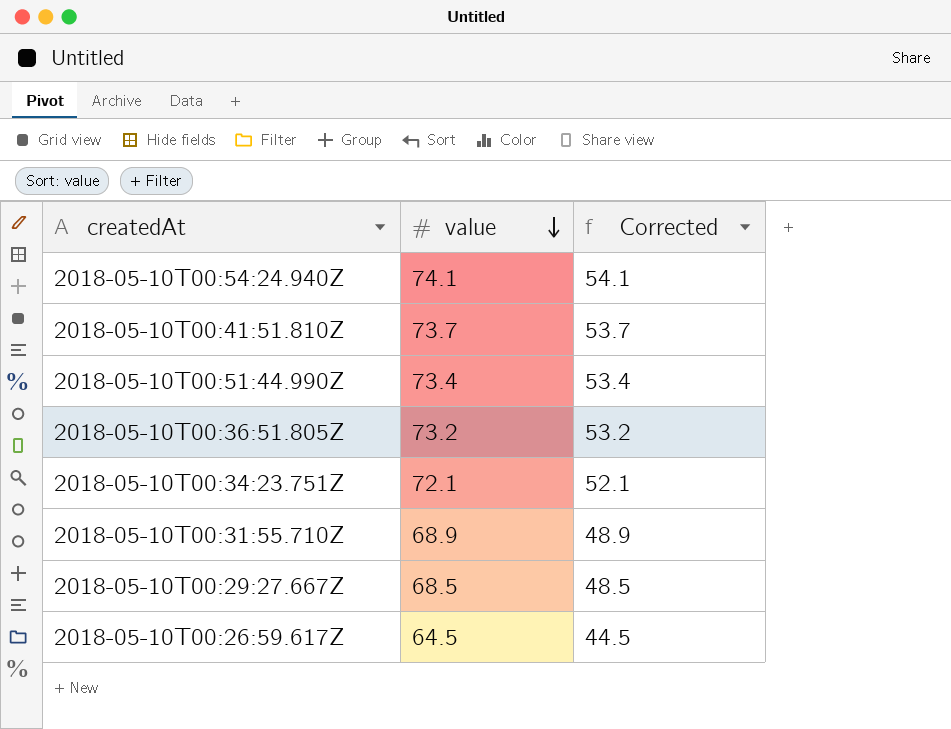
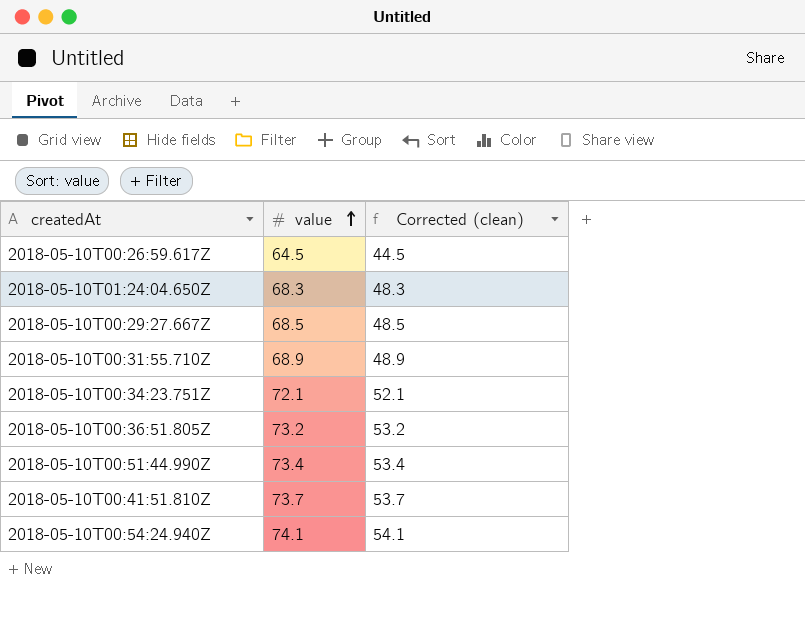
row order: value descending -> value ascending
column name: Corrected -> Corrected (clean)
row 2018-05-10T01:24:04.650Z: none -> 68.3 | 48.3

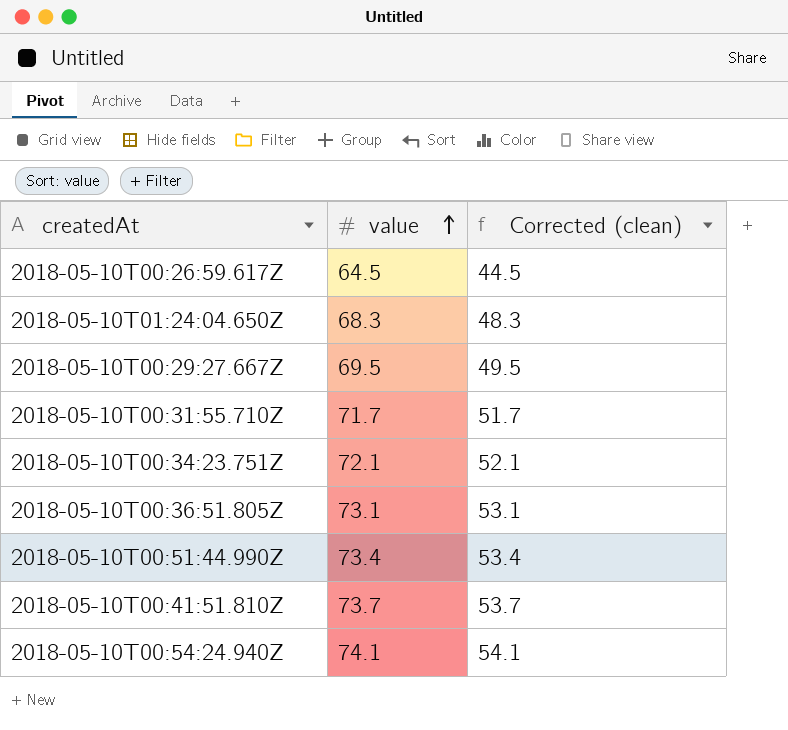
2018-05-10T00:29:27.667Z | value: 68.5 -> 69.5
2018-05-10T00:29:27.667Z | Corrected (clean): 48.5 -> 49.5
2018-05-10T00:31:55.710Z | value: 68.9 -> 71.7
2018-05-10T00:31:55.710Z | Corrected (clean): 48.9 -> 51.7
2018-05-10T00:36:51.805Z | value: 73.2 -> 73.1
2018-05-10T00:36:51.805Z | Corrected (clean): 53.2 -> 53.1

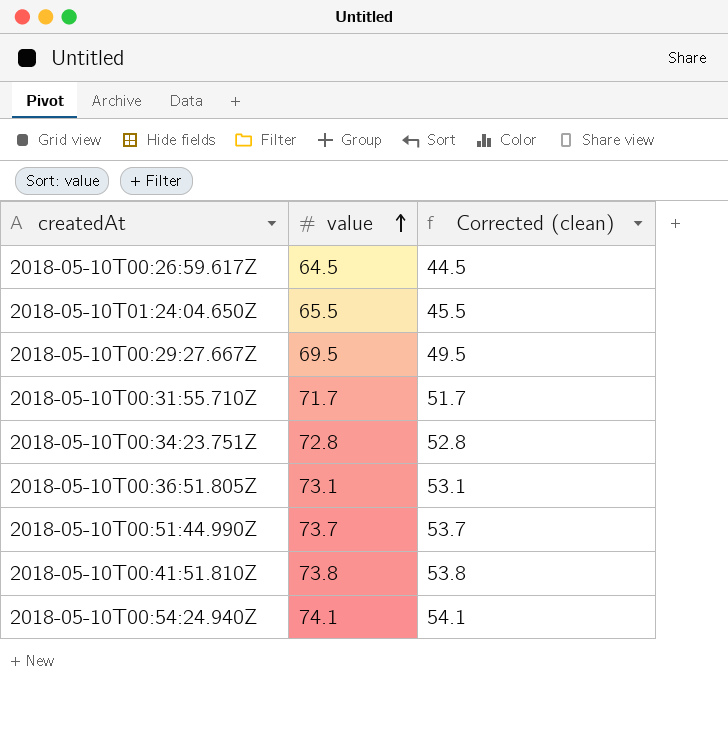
2018-05-10T01:24:04.650Z | value: 68.3 -> 65.5
2018-05-10T01:24:04.650Z | Corrected (clean): 48.3 -> 45.5
2018-05-10T00:34:23.751Z | value: 72.1 -> 72.8
2018-05-10T00:34:23.751Z | Corrected (clean): 52.1 -> 52.8
2018-05-10T00:51:44.990Z | value: 73.4 -> 73.7
2018-05-10T00:51:44.990Z | Corrected (clean): 53.4 -> 53.7
2018-05-10T00:41:51.810Z | value: 73.7 -> 73.8
2018-05-10T00:41:51.810Z | Corrected (clean): 53.7 -> 53.8

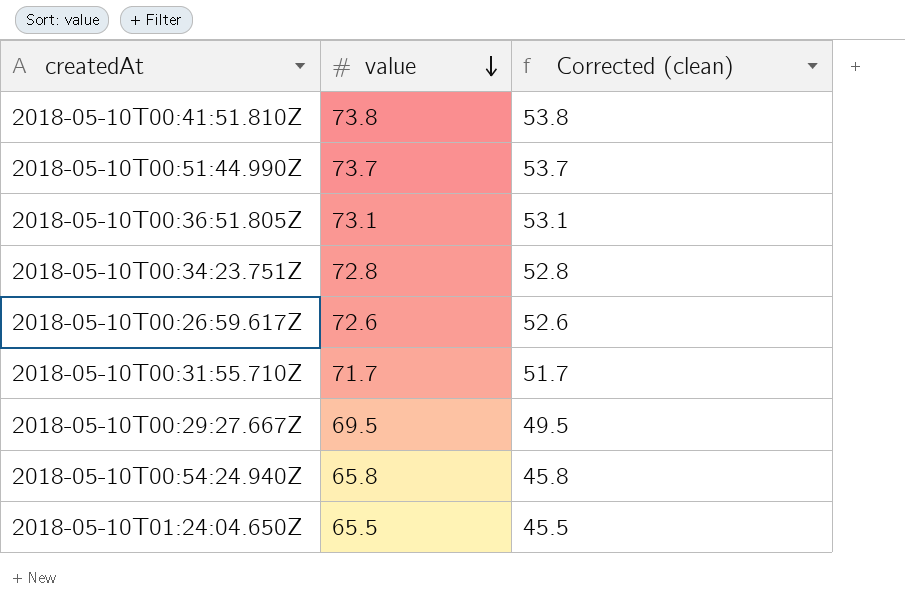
row order: value ascending -> value descending
2018-05-10T00:26:59.617Z | value: 64.5 -> 72.6
2018-05-10T00:26:59.617Z | Corrected (clean): 44.5 -> 52.6
2018-05-10T00:54:24.940Z | value: 74.1 -> 65.8
2018-05-10T00:54:24.940Z | Corrected (clean): 54.1 -> 45.8

